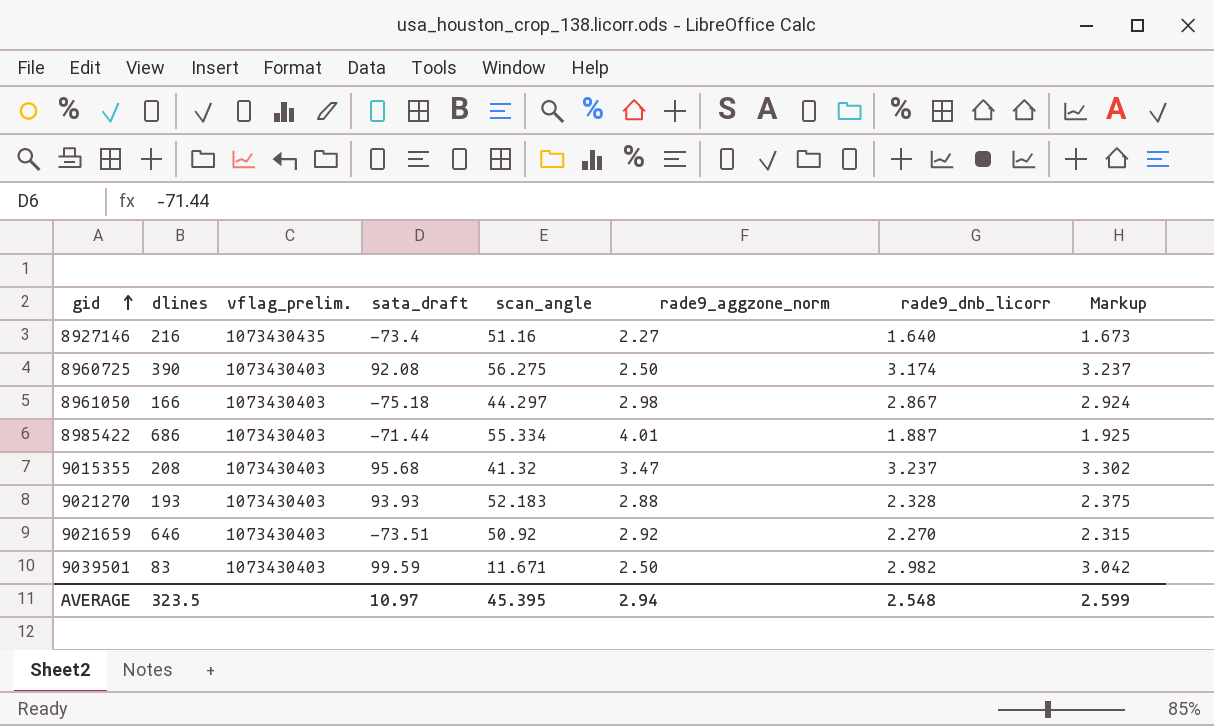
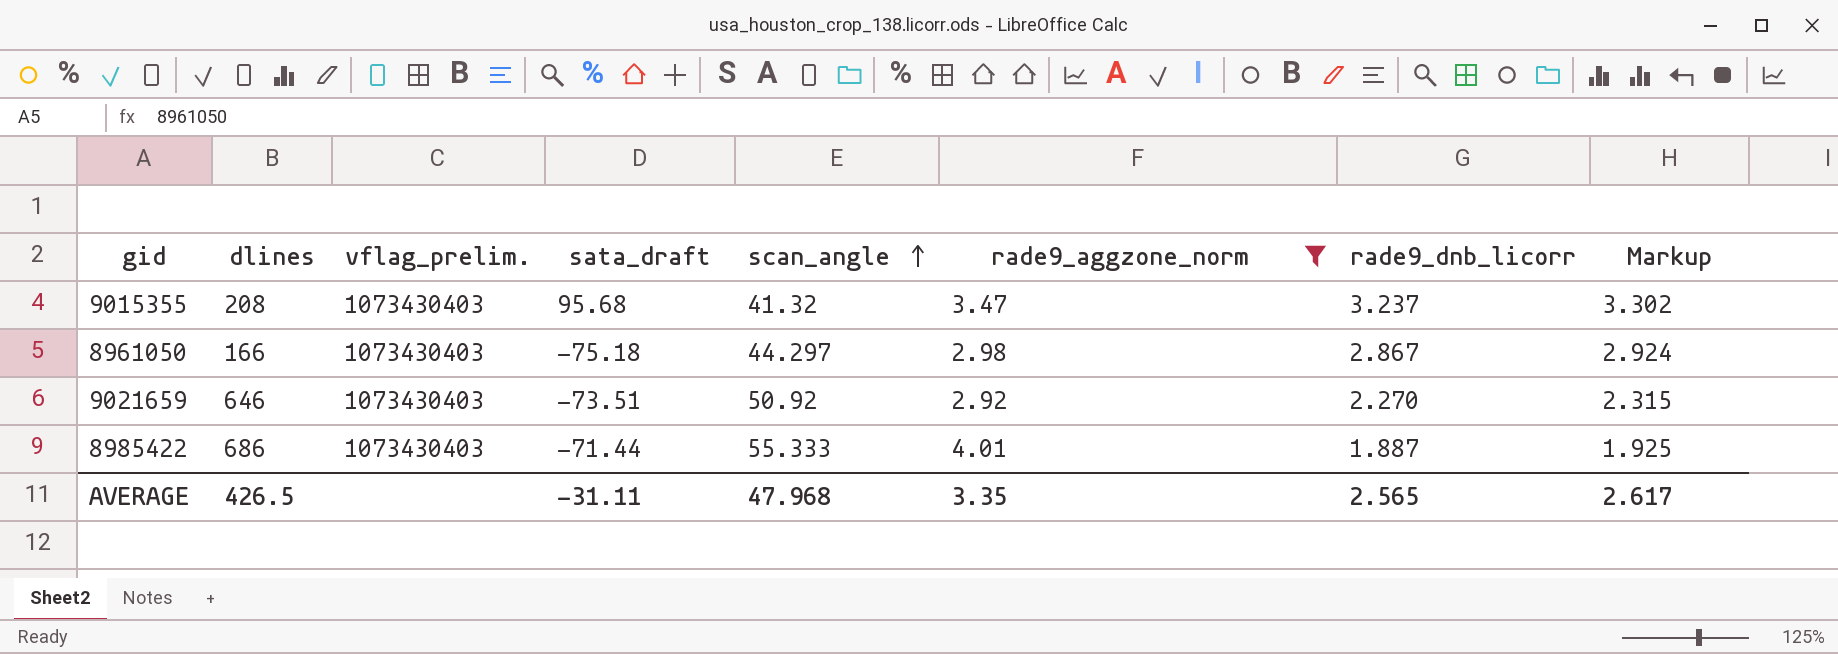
filter: none -> rade9_aggzone_norm >= 2.92
row order: gid ascending -> scan_angle ascending
8985422 | scan_angle: 55.334 -> 55.333
AVERAGE | dlines: 323.5 -> 426.5
AVERAGE | sata_draft: 10.97 -> -31.11
AVERAGE | scan_angle: 45.395 -> 47.968
AVERAGE | rade9_aggzone_norm: 2.94 -> 3.35
AVERAGE | rade9_dnb_licorr: 2.548 -> 2.565
AVERAGE | Markup: 2.599 -> 2.617

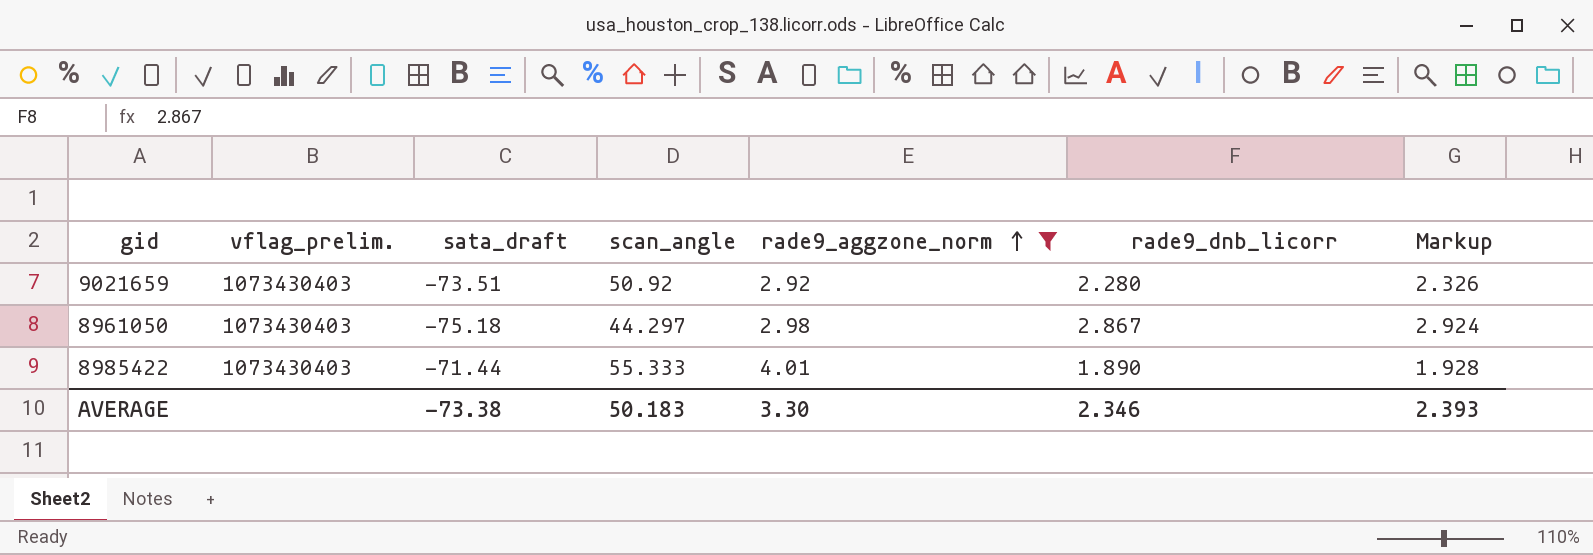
row order: scan_angle ascending -> rade9_aggzone_norm ascending
column dlines | position: 2 -> none
row 9015355: 208 | 1073430403 | 95.68 | 41.32 | 3.47 | 3.237 | 3.302 -> none
9021659 | rade9_dnb_licorr: 2.270 -> 2.280
9021659 | Markup: 2.315 -> 2.326
8985422 | rade9_dnb_licorr: 1.887 -> 1.890
8985422 | Markup: 1.925 -> 1.928
AVERAGE | sata_draft: -31.11 -> -73.38
AVERAGE | scan_angle: 47.968 -> 50.183
AVERAGE | rade9_aggzone_norm: 3.35 -> 3.30
AVERAGE | rade9_dnb_licorr: 2.565 -> 2.346
AVERAGE | Markup: 2.617 -> 2.393

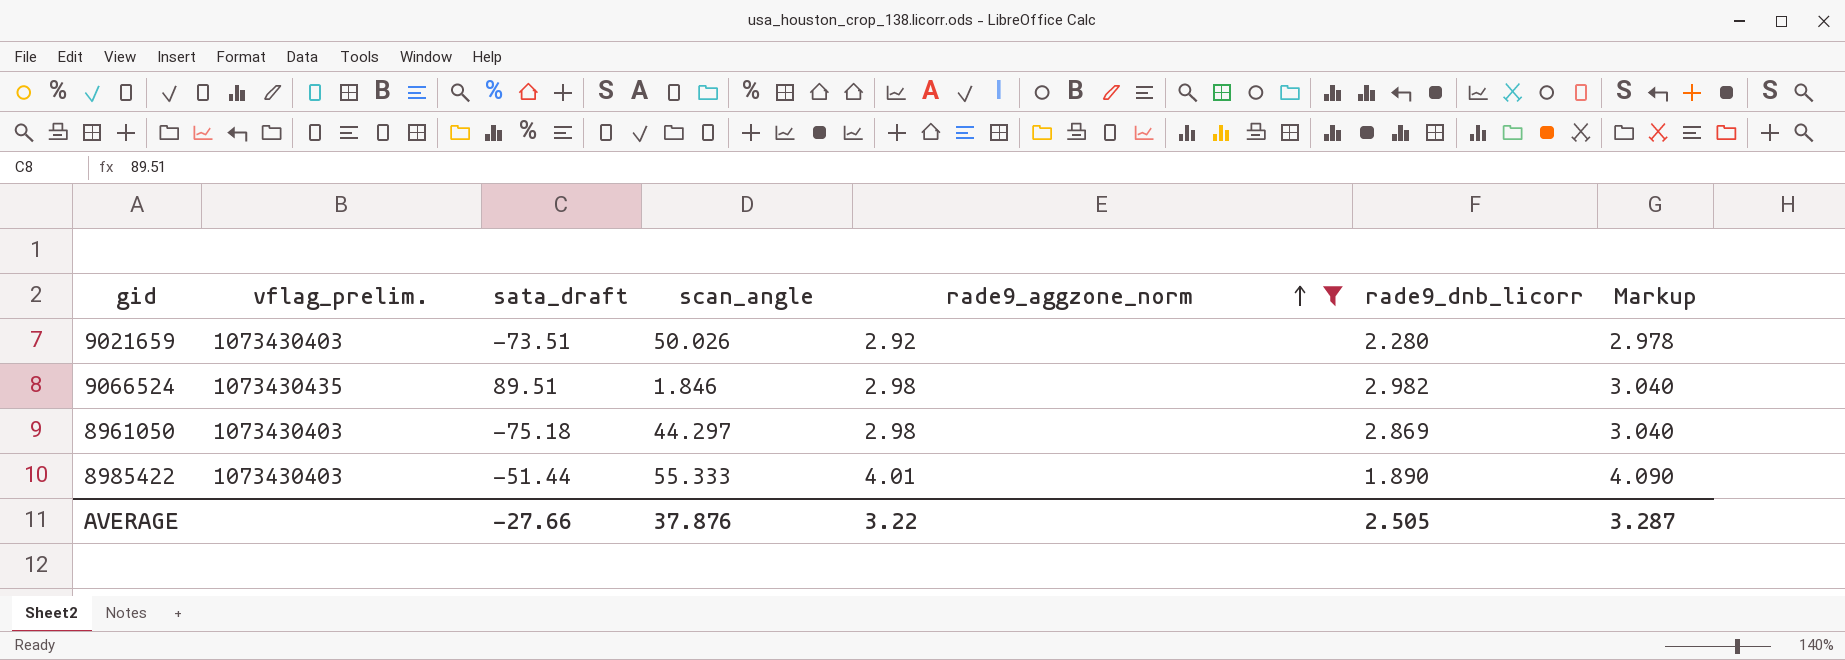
column Markup | formula: [rade9_dnb_licorr] * 1.02 -> [rade9_aggzone_norm] * 1.02
9021659 | scan_angle: 50.92 -> 50.026
row 9066524: none -> 1073430435 | 89.51 | 1.846 | 2.98 | 2.982 | 3.040
8961050 | rade9_dnb_licorr: 2.867 -> 2.869
8985422 | sata_draft: -71.44 -> -51.44
AVERAGE | sata_draft: -73.38 -> -27.66
AVERAGE | scan_angle: 50.183 -> 37.876
AVERAGE | rade9_aggzone_norm: 3.30 -> 3.22
AVERAGE | rade9_dnb_licorr: 2.346 -> 2.505
AVERAGE | Markup: 2.393 -> 3.287

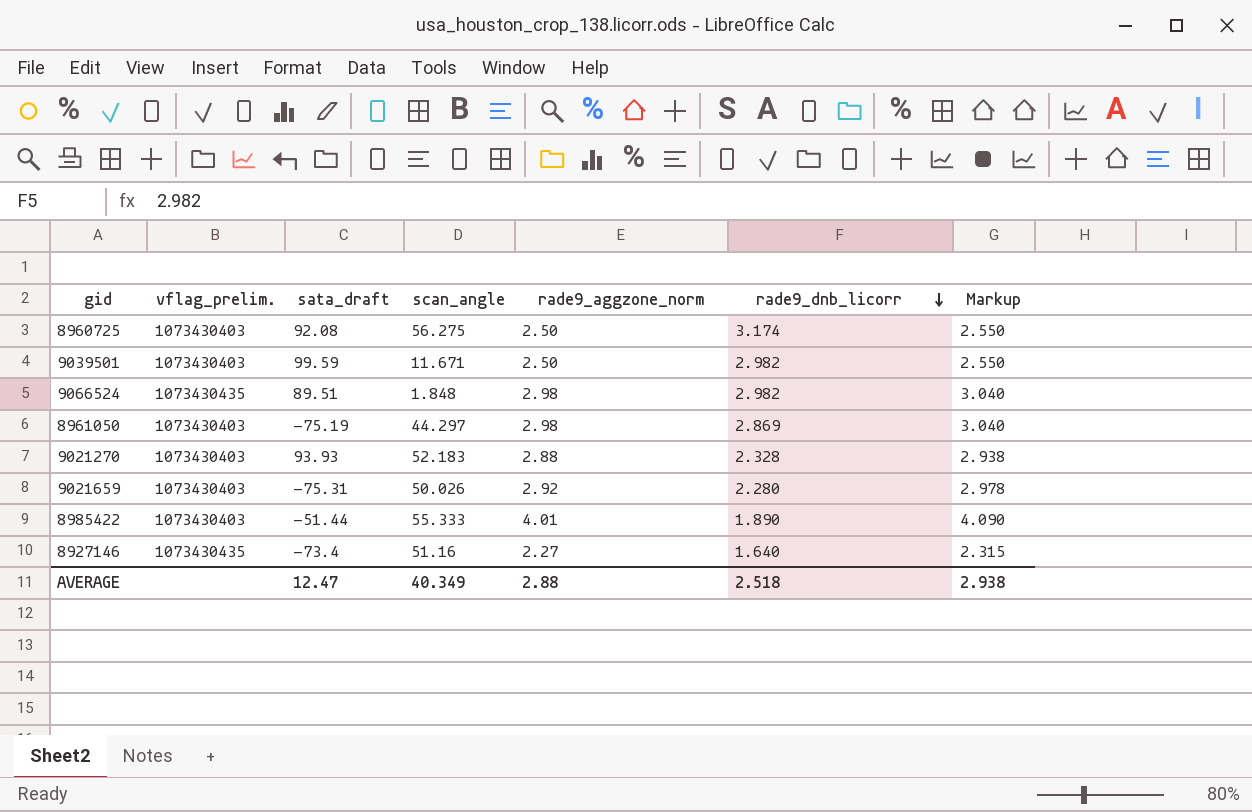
filter: rade9_aggzone_norm >= 2.92 -> none
row order: rade9_aggzone_norm ascending -> rade9_dnb_licorr descending
9066524 | scan_angle: 1.846 -> 1.848
8961050 | sata_draft: -75.18 -> -75.19
9021659 | sata_draft: -73.51 -> -75.31
AVERAGE | sata_draft: -27.66 -> 12.47
AVERAGE | scan_angle: 37.876 -> 40.349
AVERAGE | rade9_aggzone_norm: 3.22 -> 2.88
AVERAGE | rade9_dnb_licorr: 2.505 -> 2.518
AVERAGE | Markup: 3.287 -> 2.938

